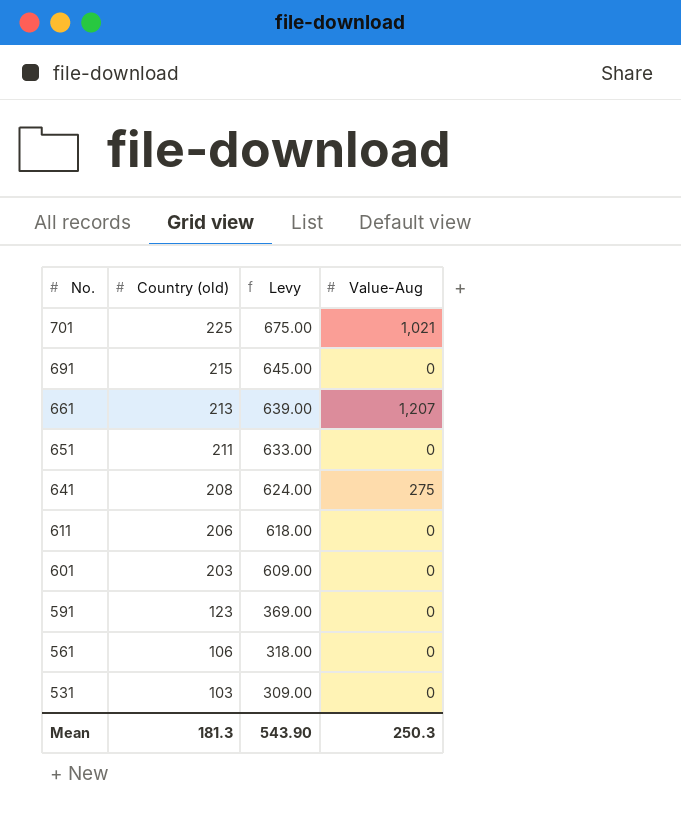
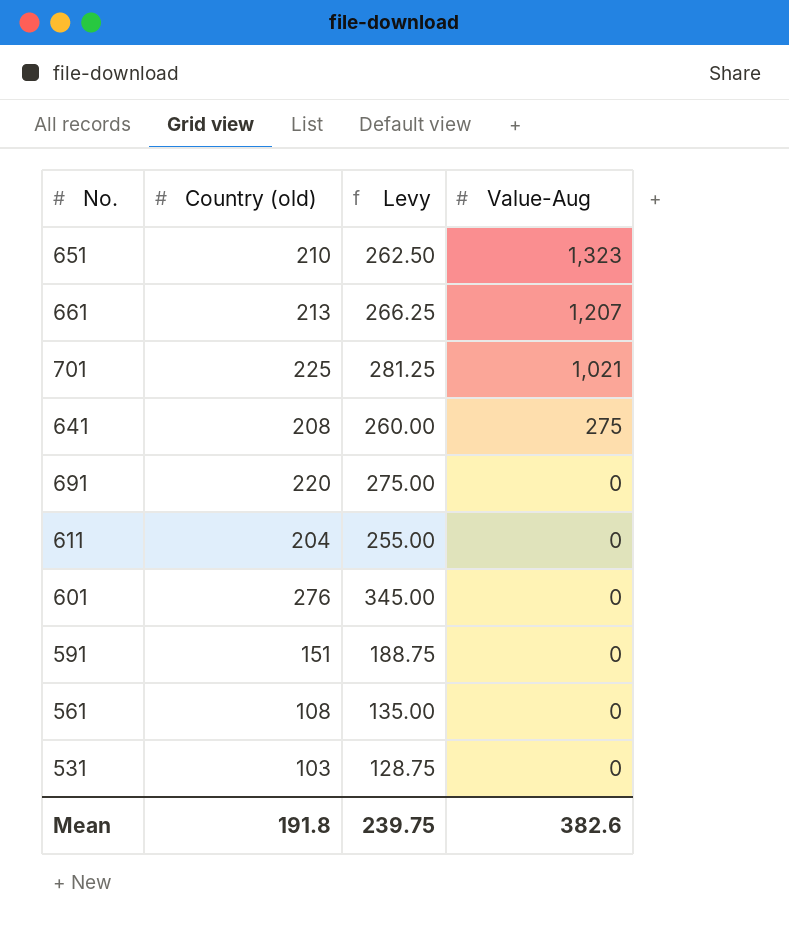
row order: No. descending -> Value-Aug descending
column Levy | formula: [Country (old)] * 3 -> [Country (old)] * 1.25
651 | Country (old): 211 -> 210
651 | Value-Aug: 0 -> 1,323
691 | Country (old): 215 -> 220
611 | Country (old): 206 -> 204
601 | Country (old): 203 -> 276
591 | Country (old): 123 -> 151
561 | Country (old): 106 -> 108
Mean | Country (old): 181.3 -> 191.8
Mean | Levy: 543.90 -> 239.75
Mean | Value-Aug: 250.3 -> 382.6

